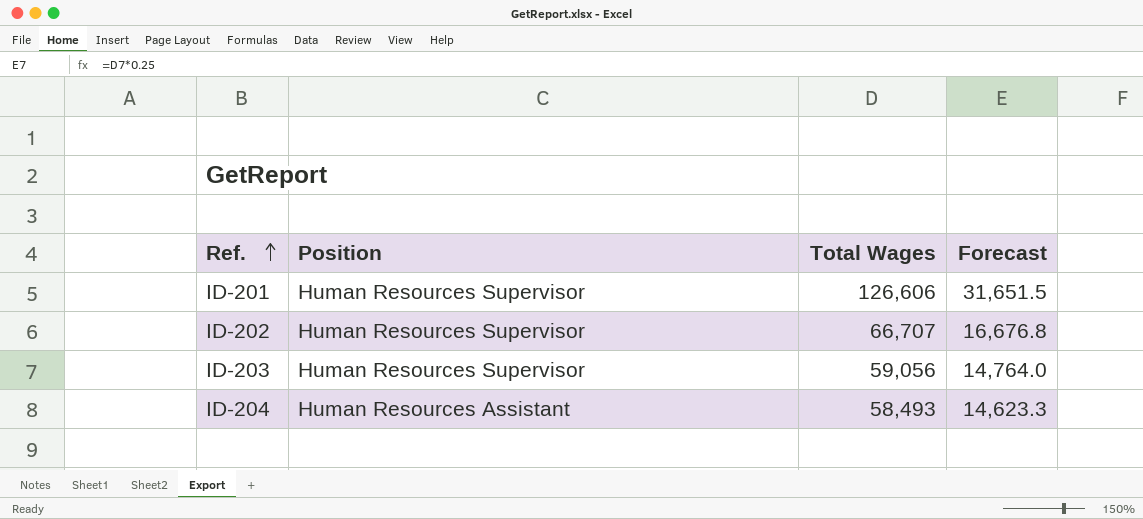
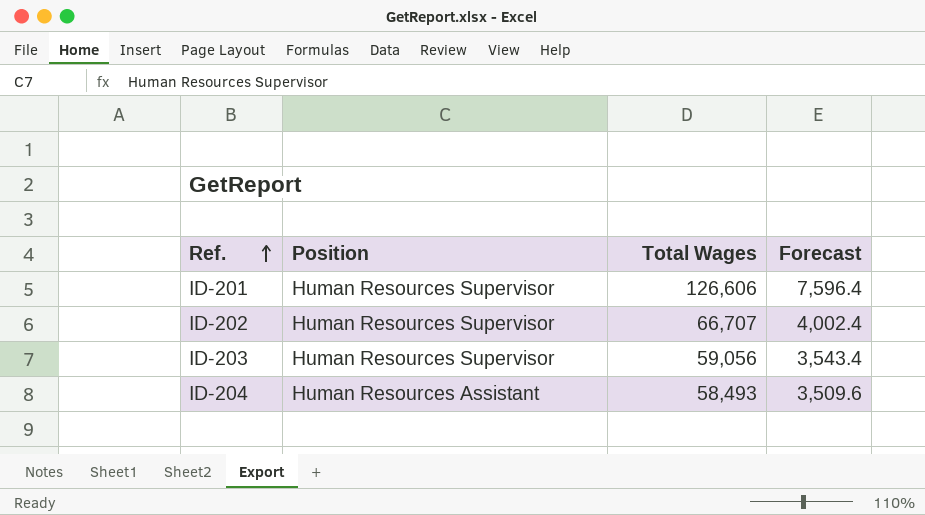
column Forecast | formula: [Total Wages] * 0.25 -> [Total Wages] * 0.06

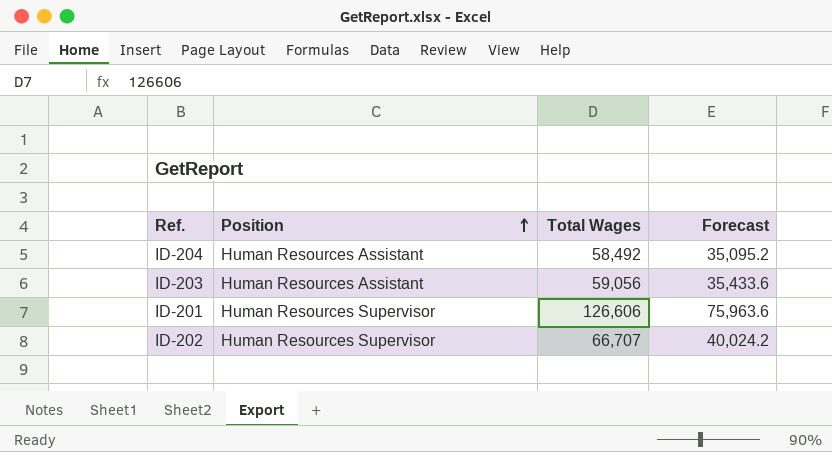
row order: Ref. ascending -> Position ascending
column Forecast | formula: [Total Wages] * 0.06 -> [Total Wages] * 0.6
ID-204 | Total Wages: 58,493 -> 58,492
ID-203 | Position: Human Resources Supervisor -> Human Resources Assistant

